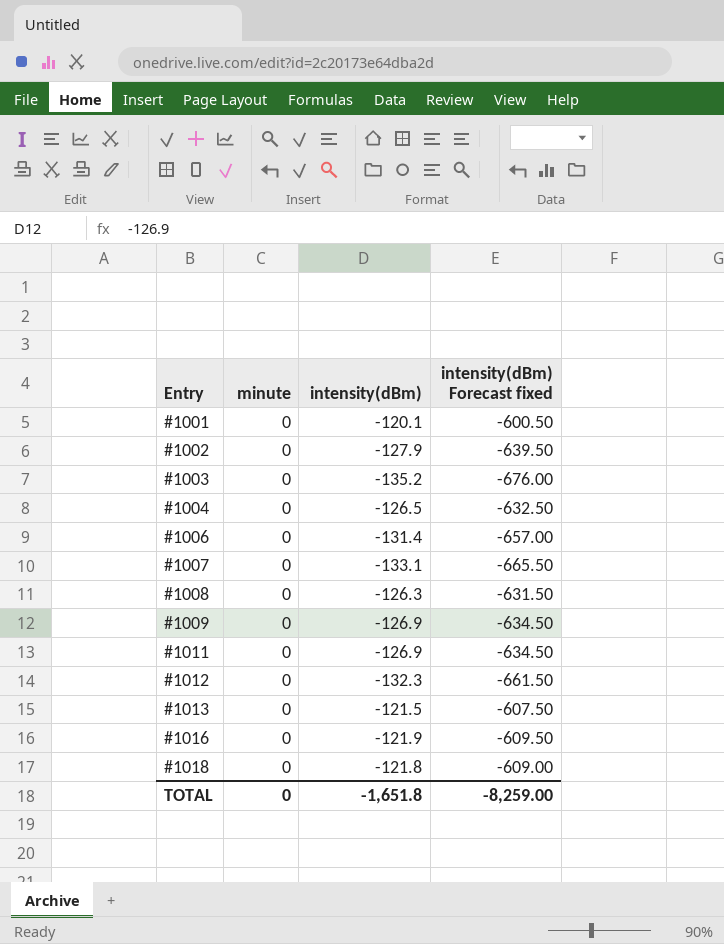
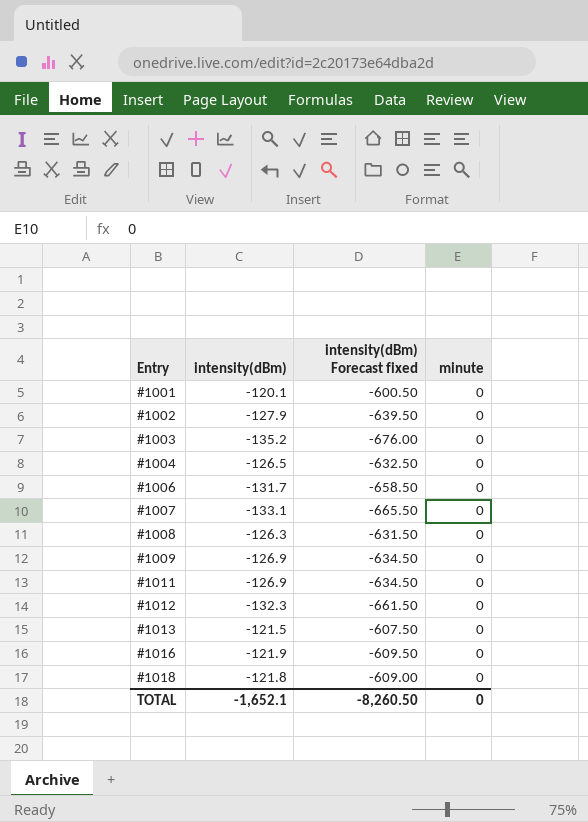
column minute | position: 2 -> 4
#1006 | intensity(dBm): -131.4 -> -131.7
#1006 | intensity(dBm) Forecast fixed: -657.00 -> -658.50
TOTAL | intensity(dBm): -1,651.8 -> -1,652.1
TOTAL | intensity(dBm) Forecast fixed: -8,259.00 -> -8,260.50

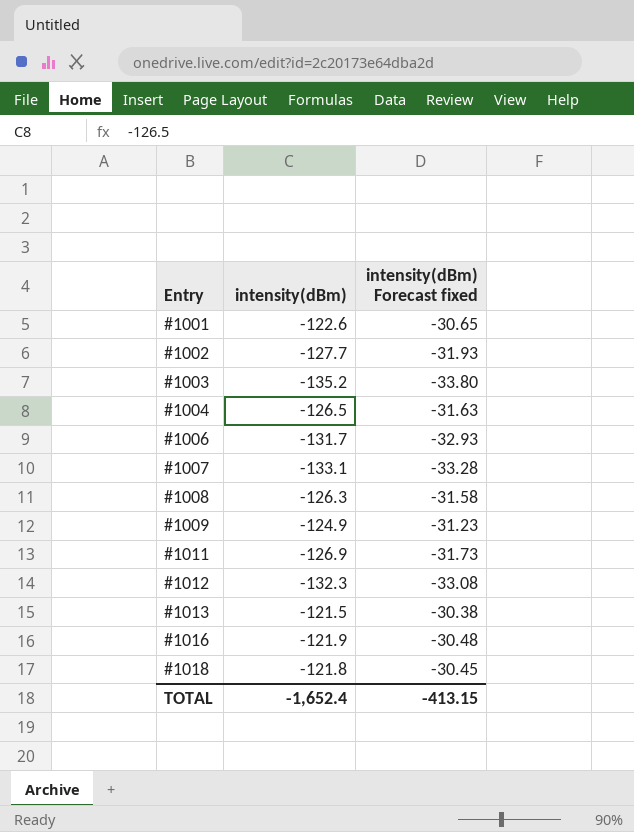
column minute | position: 4 -> none
column intensity(dBm) Forecast fixed | formula: [intensity(dBm)] * 5 -> [intensity(dBm)] * 0.25
#1001 | intensity(dBm): -120.1 -> -122.6
#1002 | intensity(dBm): -127.9 -> -127.7
#1009 | intensity(dBm): -126.9 -> -124.9
TOTAL | intensity(dBm): -1,652.1 -> -1,652.4
TOTAL | intensity(dBm) Forecast fixed: -8,260.50 -> -413.15

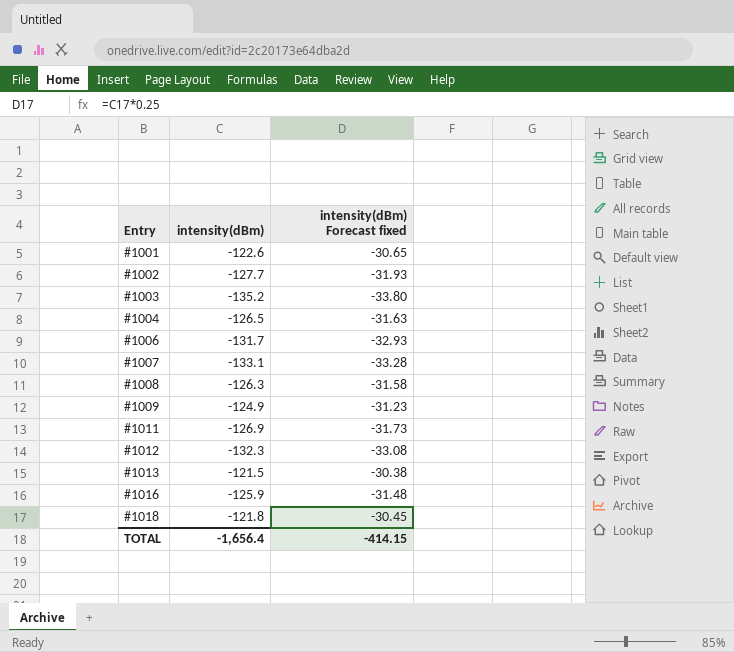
#1016 | intensity(dBm): -121.9 -> -125.9
#1016 | intensity(dBm) Forecast fixed: -30.48 -> -31.48
TOTAL | intensity(dBm): -1,652.4 -> -1,656.4
TOTAL | intensity(dBm) Forecast fixed: -413.15 -> -414.15

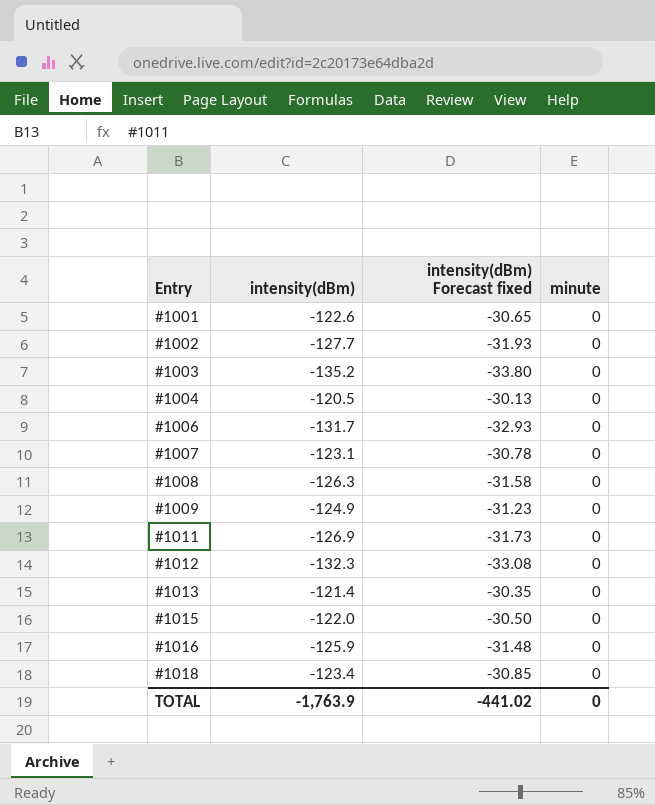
column minute | position: none -> 4
#1004 | intensity(dBm): -126.5 -> -120.5
#1004 | intensity(dBm) Forecast fixed: -31.63 -> -30.13
#1007 | intensity(dBm): -133.1 -> -123.1
#1007 | intensity(dBm) Forecast fixed: -33.28 -> -30.78
#1013 | intensity(dBm): -121.5 -> -121.4
#1013 | intensity(dBm) Forecast fixed: -30.38 -> -30.35
row #1015: none -> -122.0 | -30.50 | 0
#1018 | intensity(dBm): -121.8 -> -123.4
#1018 | intensity(dBm) Forecast fixed: -30.45 -> -30.85
TOTAL | intensity(dBm): -1,656.4 -> -1,763.9
TOTAL | intensity(dBm) Forecast fixed: -414.15 -> -441.02

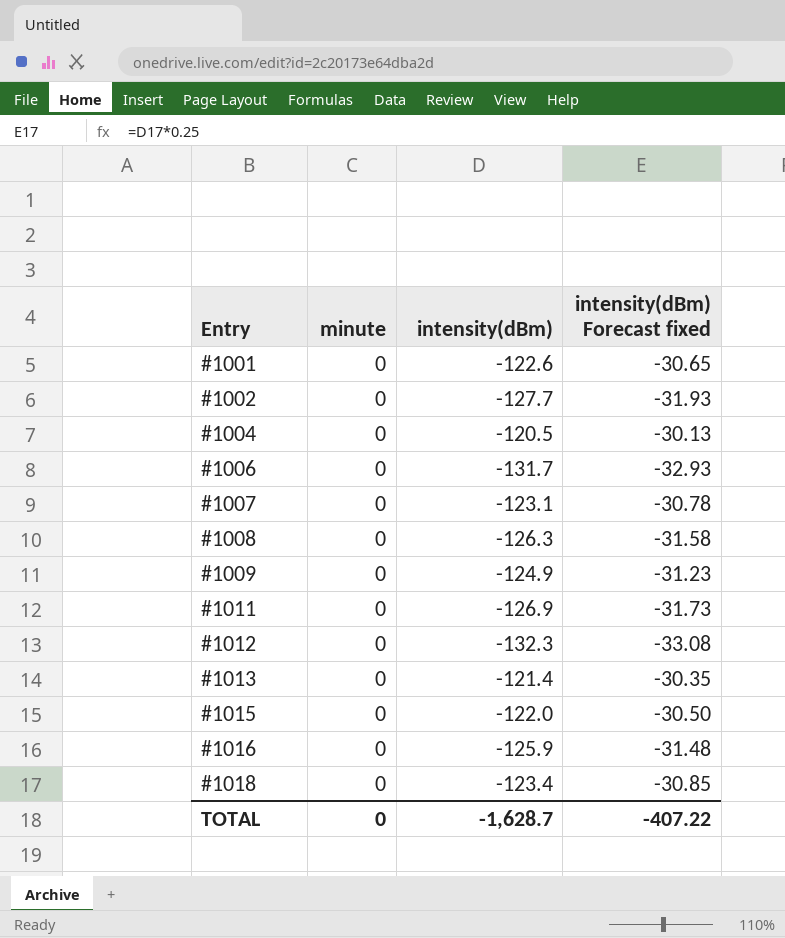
column minute | position: 4 -> 2
row #1003: -135.2 | -33.80 | 0 -> none
TOTAL | intensity(dBm): -1,763.9 -> -1,628.7
TOTAL | intensity(dBm) Forecast fixed: -441.02 -> -407.22

